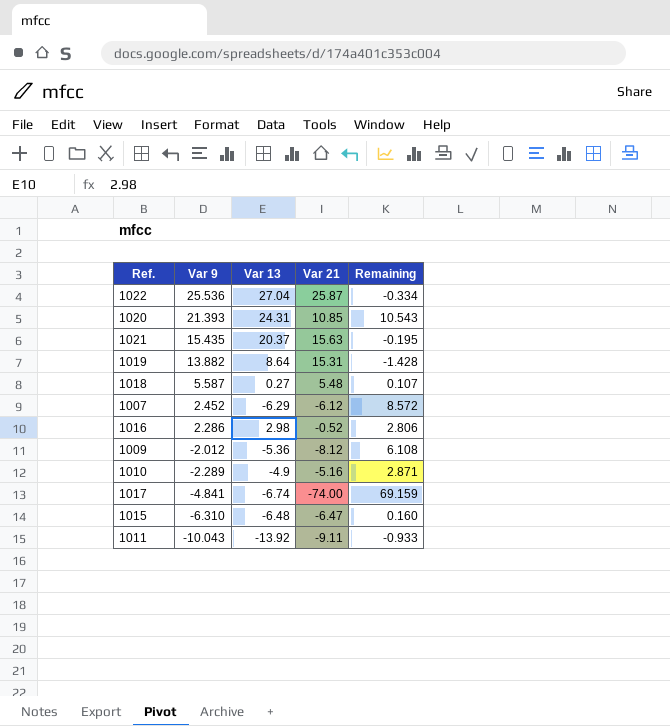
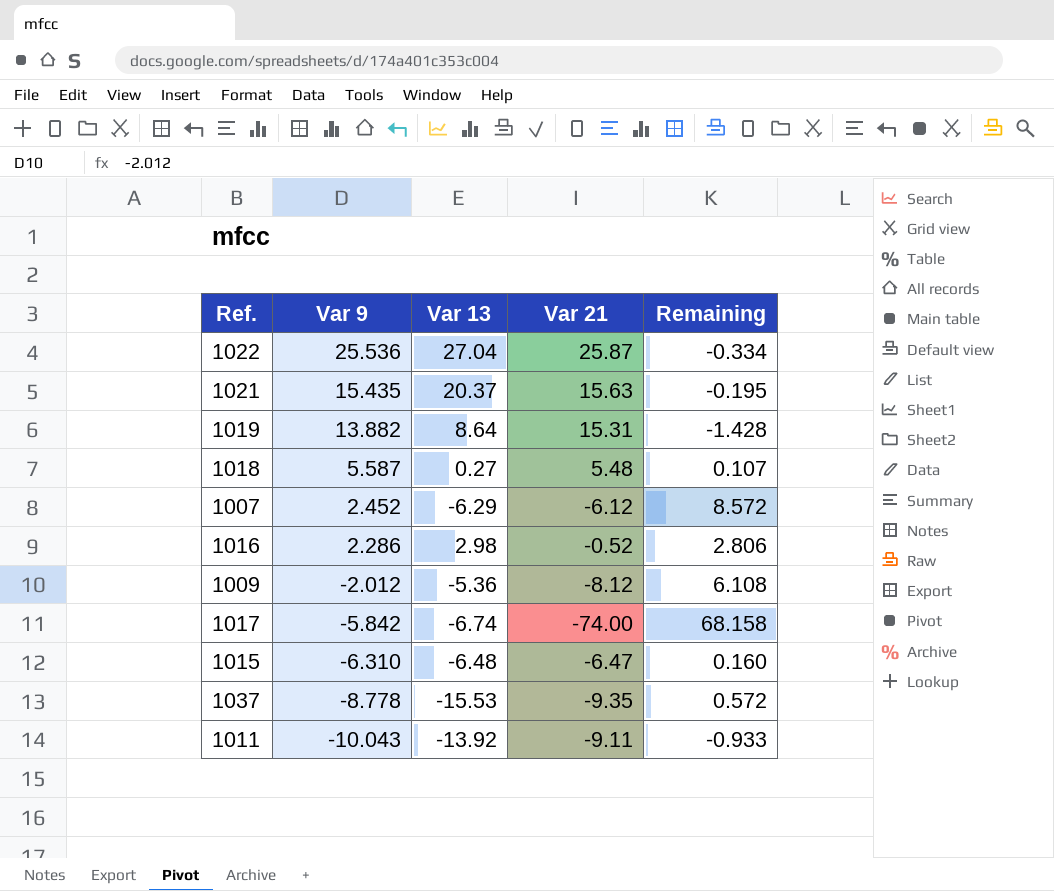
row 1020: 21.393 | 24.31 | 10.85 | 10.543 -> none
row 1010: -2.289 | -4.9 | -5.16 | 2.871 -> none
1017 | Var 9: -4.841 -> -5.842
1017 | Remaining: 69.159 -> 68.158
row 1037: none -> -8.778 | -15.53 | -9.35 | 0.572

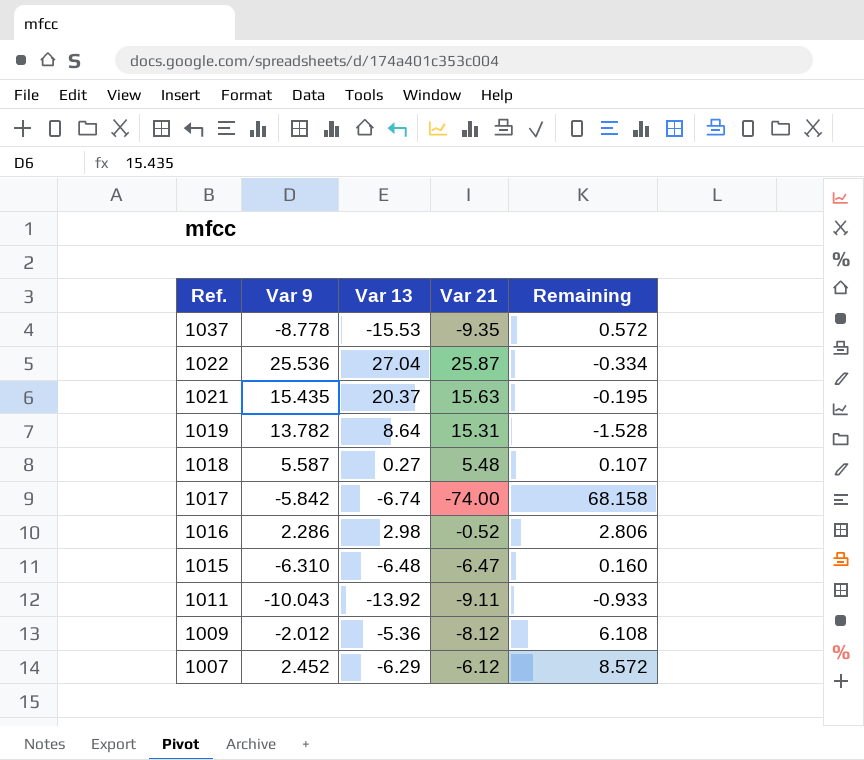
row order: Var 9 descending -> Ref. descending
1019 | Var 9: 13.882 -> 13.782
1019 | Remaining: -1.428 -> -1.528

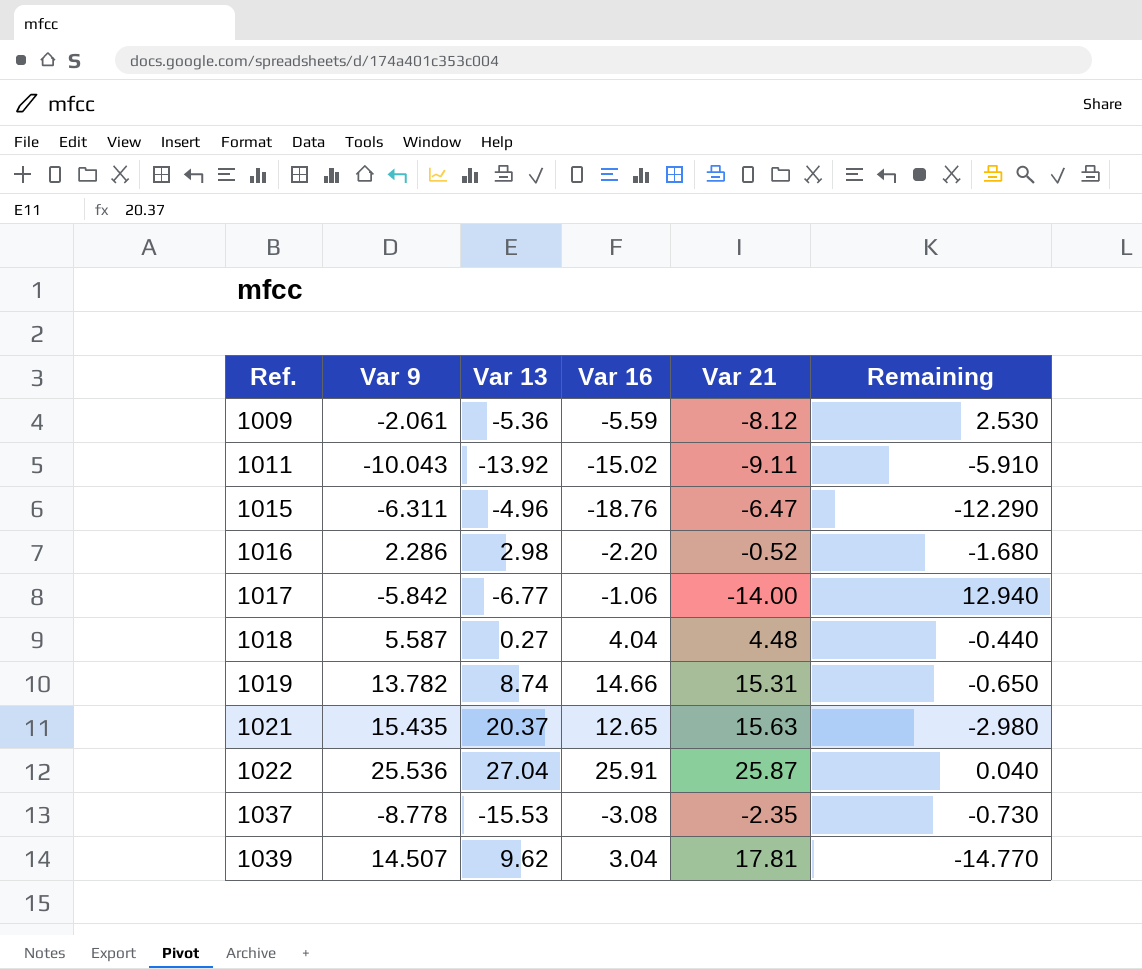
row order: Ref. descending -> Ref. ascending
column Var 16 | position: none -> 4
column Remaining | formula: [Var 9] - [Var 21] -> [Var 16] - [Var 21]
row 1007: 2.452 | -6.29 | -6.12 | 8.572 -> none
1009 | Var 9: -2.012 -> -2.061
1015 | Var 9: -6.310 -> -6.311
1015 | Var 13: -6.48 -> -4.96
1017 | Var 13: -6.74 -> -6.77
1017 | Var 21: -74.00 -> -14.00
1018 | Var 21: 5.48 -> 4.48
1019 | Var 13: 8.64 -> 8.74
1037 | Var 21: -9.35 -> -2.35
row 1039: none -> 14.507 | 9.62 | 3.04 | 17.81 | -14.770

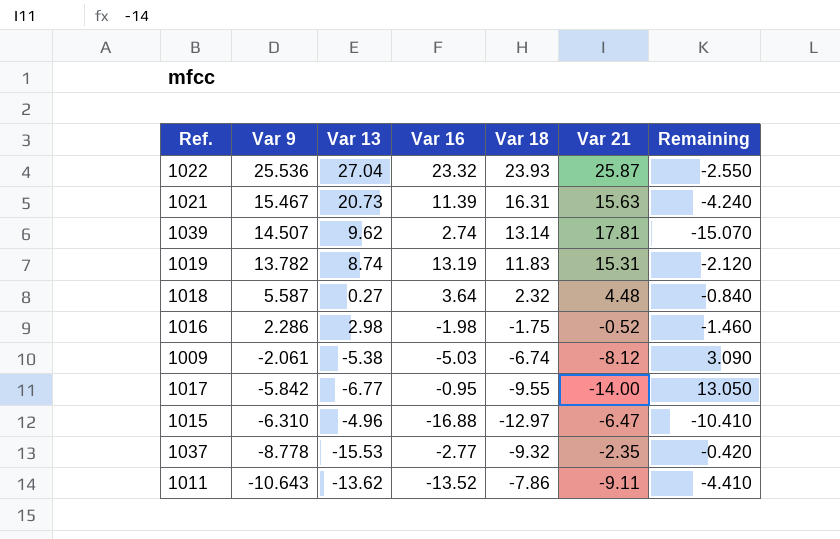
row order: Ref. ascending -> Var 9 descending
column Var 18 | position: none -> 5
1022 | Var 16: 25.91 -> 23.32
1022 | Remaining: 0.040 -> -2.550
1021 | Var 9: 15.435 -> 15.467
1021 | Var 13: 20.37 -> 20.73
1021 | Var 16: 12.65 -> 11.39
1021 | Remaining: -2.980 -> -4.240
1039 | Var 16: 3.04 -> 2.74
1039 | Remaining: -14.770 -> -15.070
1019 | Var 16: 14.66 -> 13.19
1019 | Remaining: -0.650 -> -2.120
1018 | Var 16: 4.04 -> 3.64
1018 | Remaining: -0.440 -> -0.840
1016 | Var 16: -2.20 -> -1.98
1016 | Remaining: -1.680 -> -1.460
1009 | Var 13: -5.36 -> -5.38
1009 | Var 16: -5.59 -> -5.03
1009 | Remaining: 2.530 -> 3.090
1017 | Var 16: -1.06 -> -0.95
1017 | Remaining: 12.940 -> 13.050
1015 | Var 9: -6.311 -> -6.310
1015 | Var 16: -18.76 -> -16.88
1015 | Remaining: -12.290 -> -10.410
1037 | Var 16: -3.08 -> -2.77
1037 | Remaining: -0.730 -> -0.420
1011 | Var 9: -10.043 -> -10.643
1011 | Var 13: -13.92 -> -13.62
1011 | Var 16: -15.02 -> -13.52
1011 | Remaining: -5.910 -> -4.410

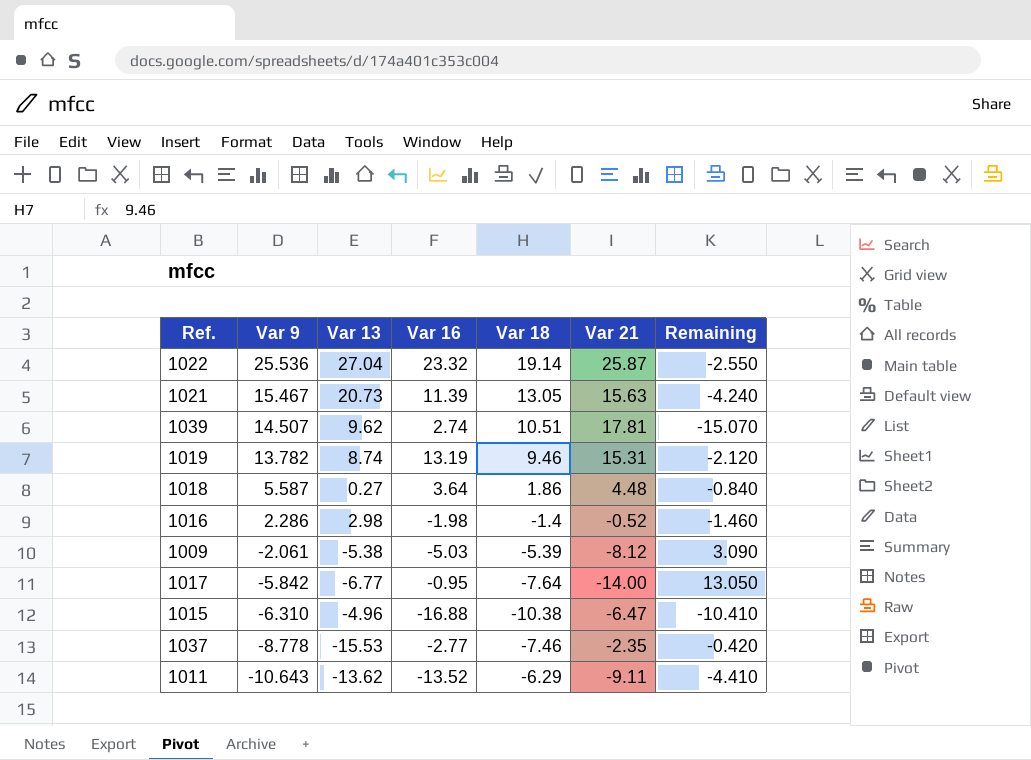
1022 | Var 18: 23.93 -> 19.14
1021 | Var 18: 16.31 -> 13.05
1039 | Var 18: 13.14 -> 10.51
1019 | Var 18: 11.83 -> 9.46
1018 | Var 18: 2.32 -> 1.86
1016 | Var 18: -1.75 -> -1.4
1009 | Var 18: -6.74 -> -5.39
1017 | Var 18: -9.55 -> -7.64
1015 | Var 18: -12.97 -> -10.38
1037 | Var 18: -9.32 -> -7.46
1011 | Var 18: -7.86 -> -6.29

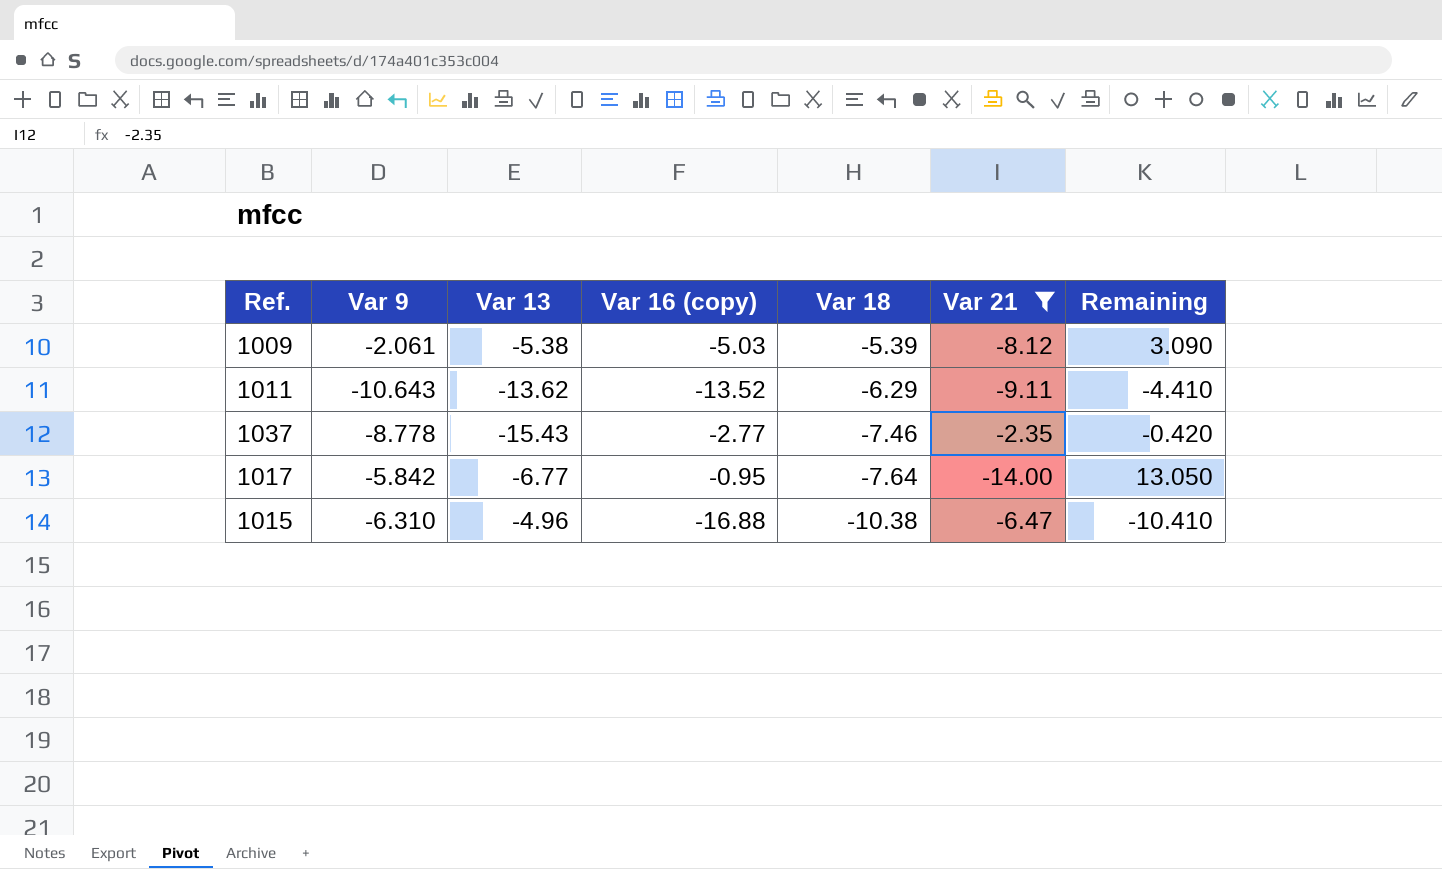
filter: none -> Var 21 <= -2.35
row order: Var 9 descending -> Var 18 descending
column name: Var 16 -> Var 16 (copy)
1037 | Var 13: -15.53 -> -15.43

